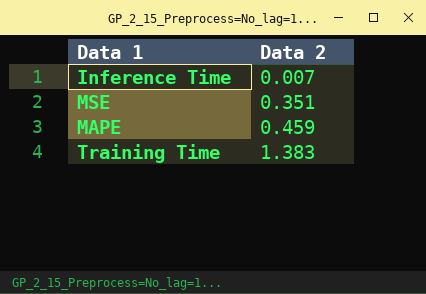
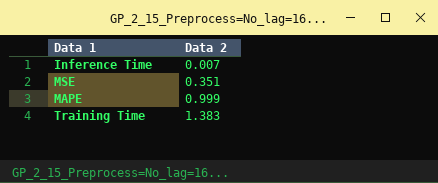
MAPE | Data 2: 0.459 -> 0.999

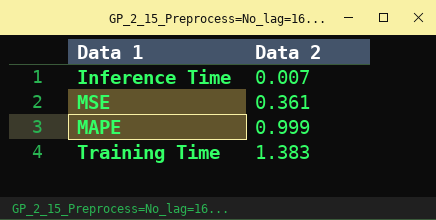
MSE | Data 2: 0.351 -> 0.361

